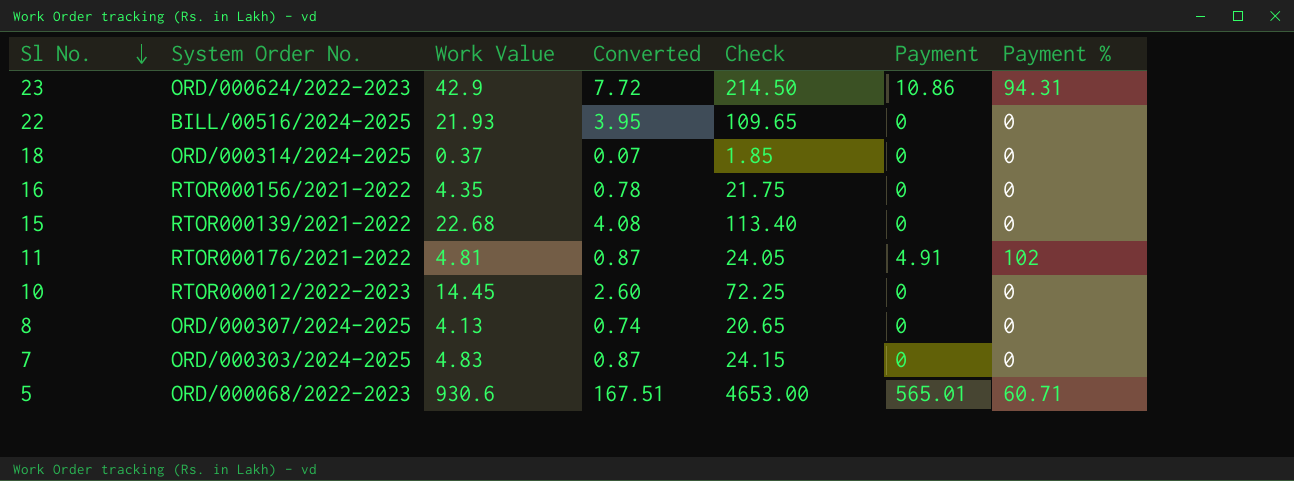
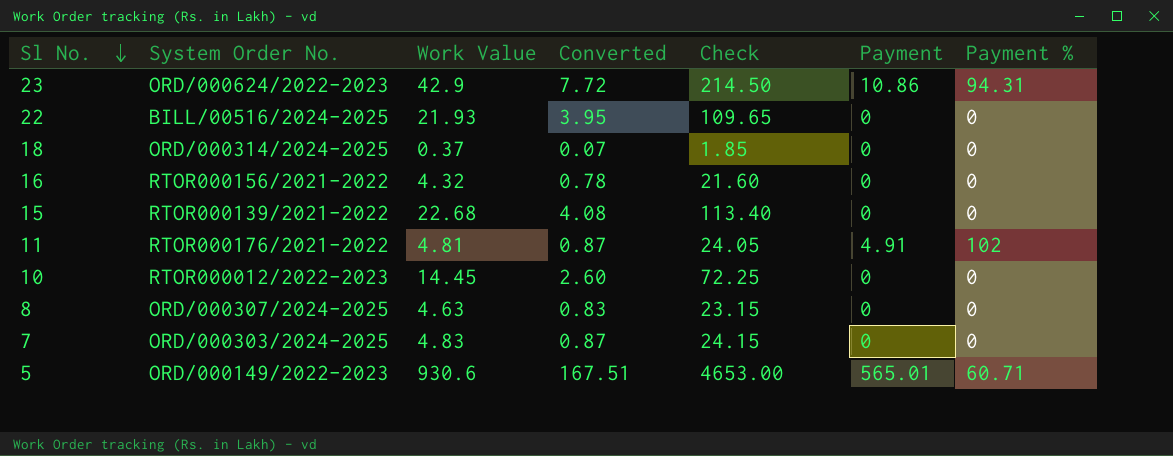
16 | Work Value: 4.35 -> 4.32
16 | Check: 21.75 -> 21.60
8 | Work Value: 4.13 -> 4.63
8 | Converted: 0.74 -> 0.83
8 | Check: 20.65 -> 23.15
5 | System Order No.: ORD/000068/2022-2023 -> ORD/000149/2022-2023

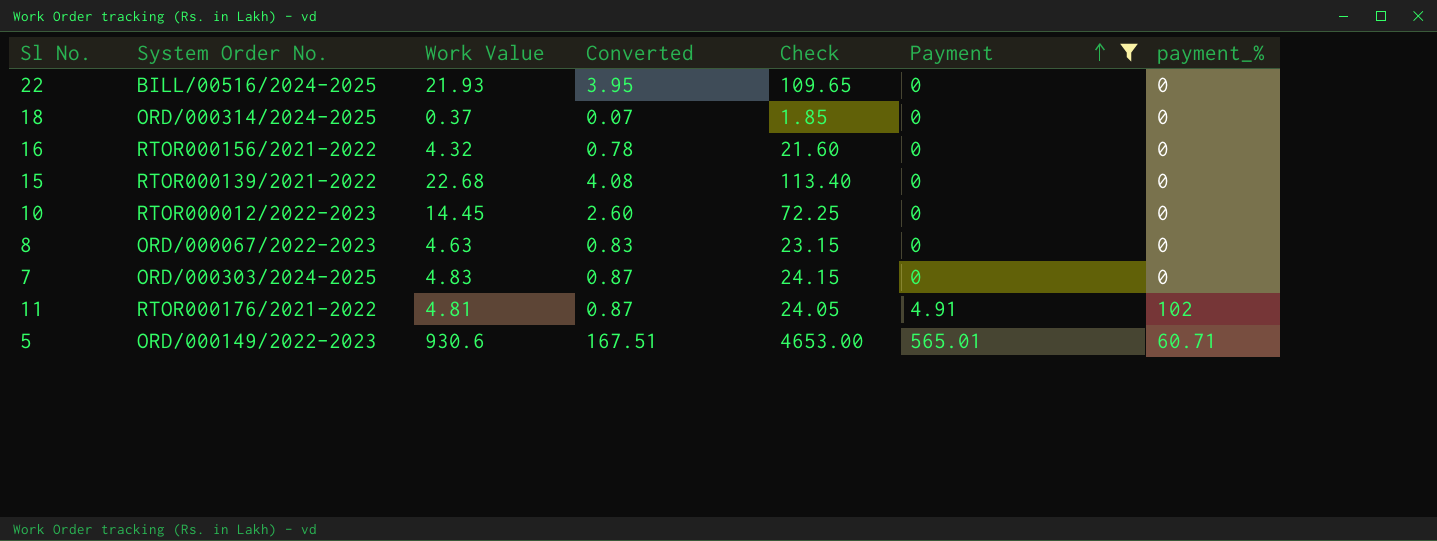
filter: none -> Payment != 10.86
row order: Sl No. descending -> Payment ascending
column name: Payment % -> payment_%
8 | System Order No.: ORD/000307/2024-2025 -> ORD/000067/2022-2023

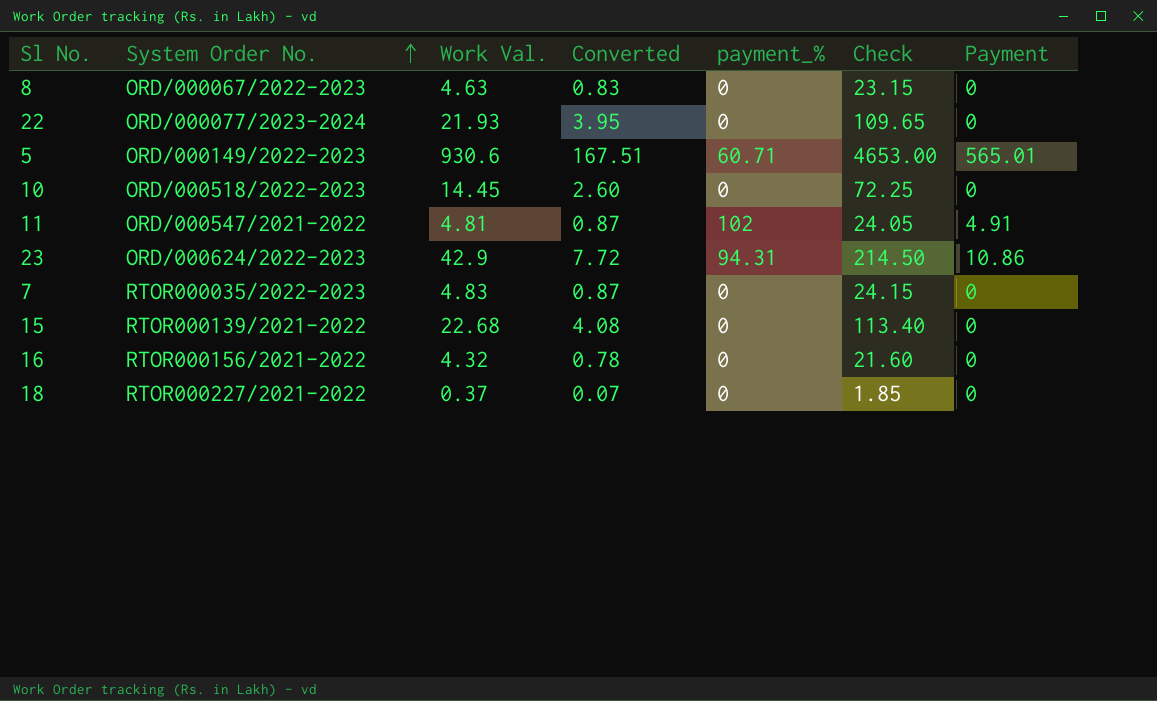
filter: Payment != 10.86 -> none
row order: Payment ascending -> System Order No. ascending
column name: Work Value -> Work Val.
column payment_% | position: 7 -> 5
22 | System Order No.: BILL/00516/2024-2025 -> ORD/000077/2023-2024
10 | System Order No.: RTOR000012/2022-2023 -> ORD/000518/2022-2023
11 | System Order No.: RTOR000176/2021-2022 -> ORD/000547/2021-2022
7 | System Order No.: ORD/000303/2024-2025 -> RTOR000035/2022-2023
18 | System Order No.: ORD/000314/2024-2025 -> RTOR000227/2021-2022

